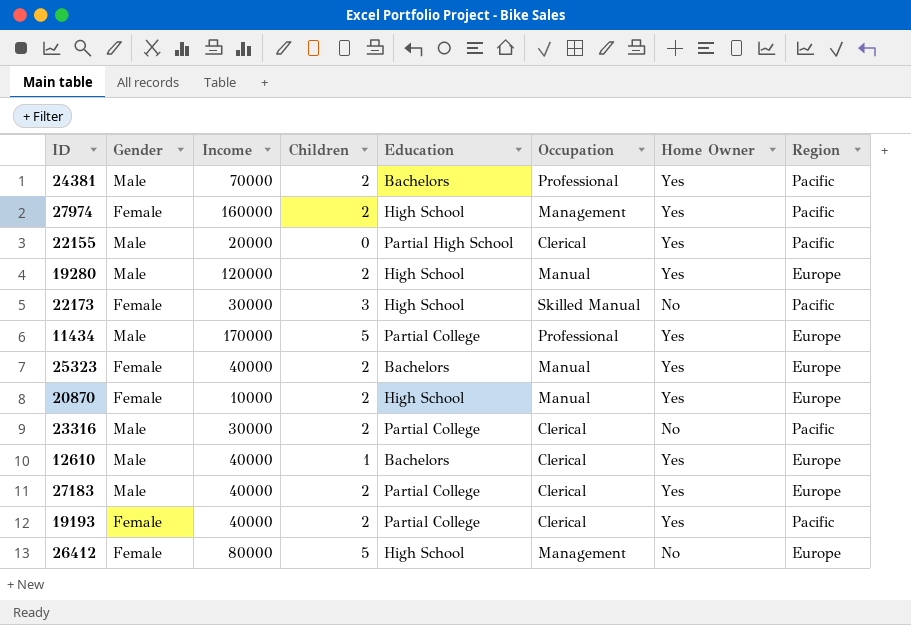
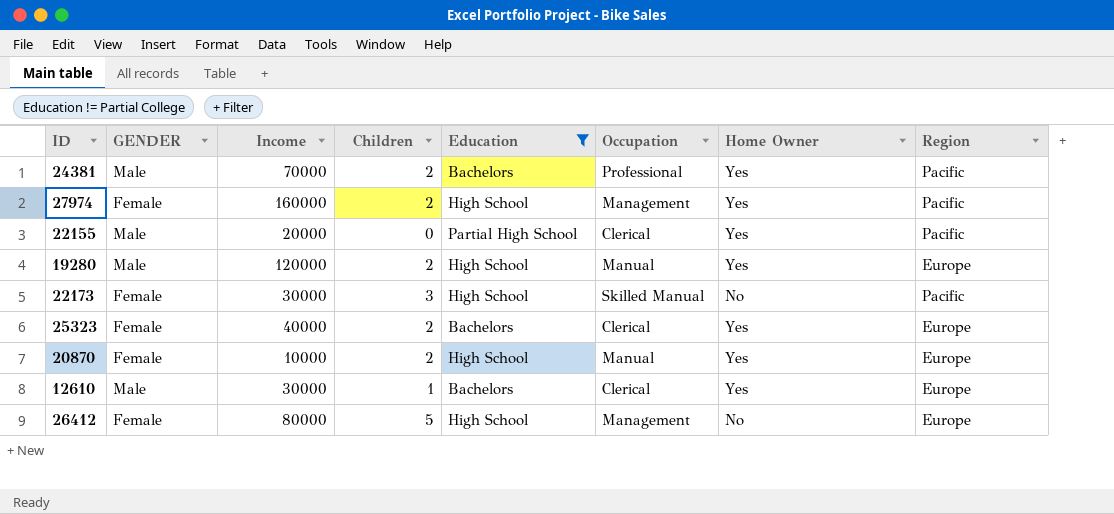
filter: none -> Education != Partial College
column name: Gender -> GENDER
25323 | Occupation: Manual -> Clerical
12610 | Income: 40000 -> 30000

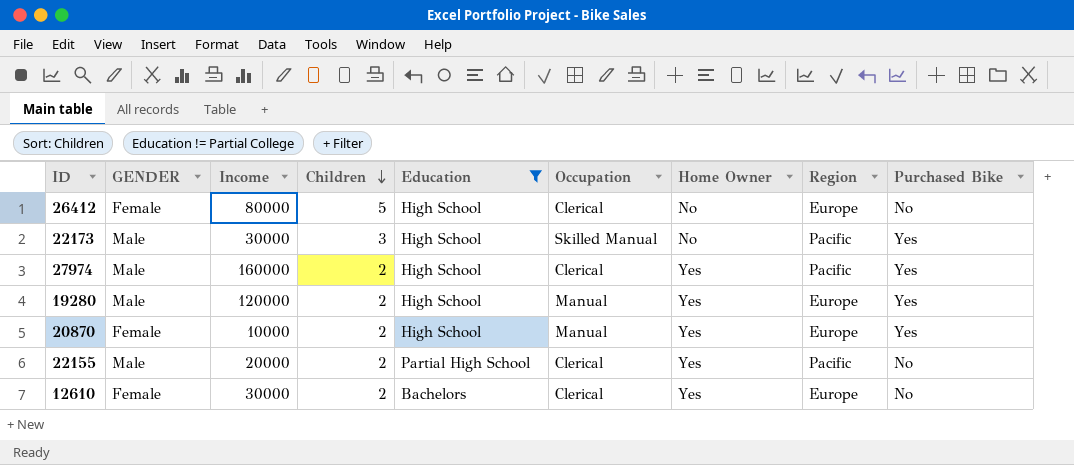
row order: none -> Children descending
column Purchased Bike | position: none -> 9
row 24381: Male | 70000 | 2 | Bachelors | Professional | Yes | Pacific -> none
row 25323: Female | 40000 | 2 | Bachelors | Clerical | Yes | Europe -> none
26412 | Occupation: Management -> Clerical
22173 | GENDER: Female -> Male
27974 | GENDER: Female -> Male
27974 | Occupation: Management -> Clerical
22155 | Children: 0 -> 2
12610 | GENDER: Male -> Female
12610 | Children: 1 -> 2

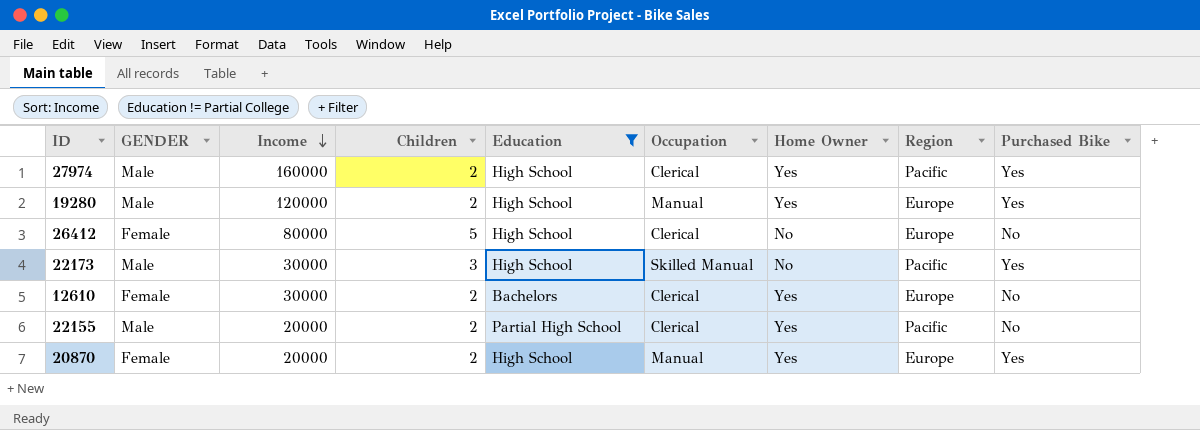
row order: Children descending -> Income descending
20870 | Income: 10000 -> 20000

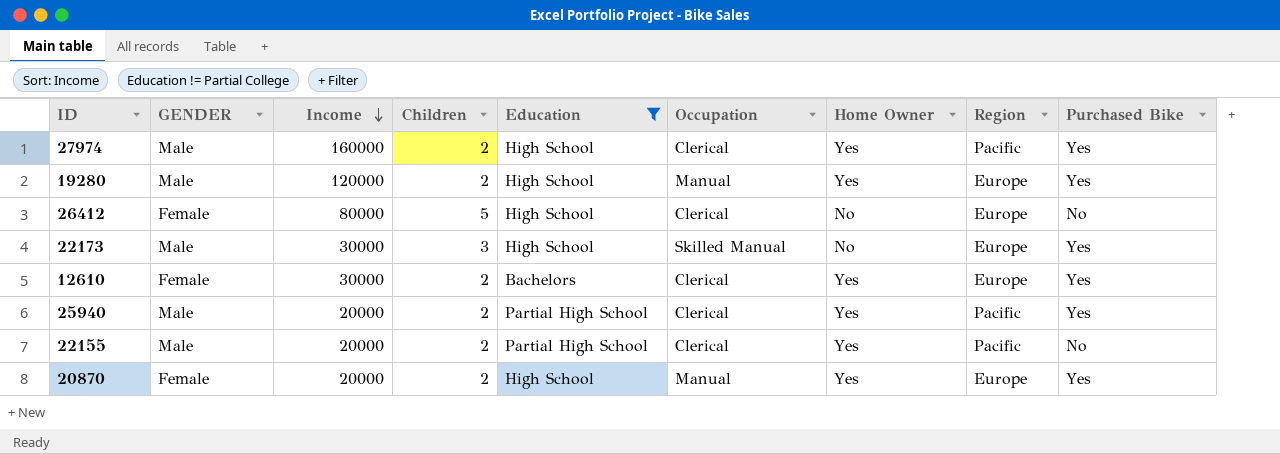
22173 | Region: Pacific -> Europe
12610 | Purchased Bike: No -> Yes
row 25940: none -> Male | 20000 | 2 | Partial High School | Clerical | Yes | Pacific | Yes

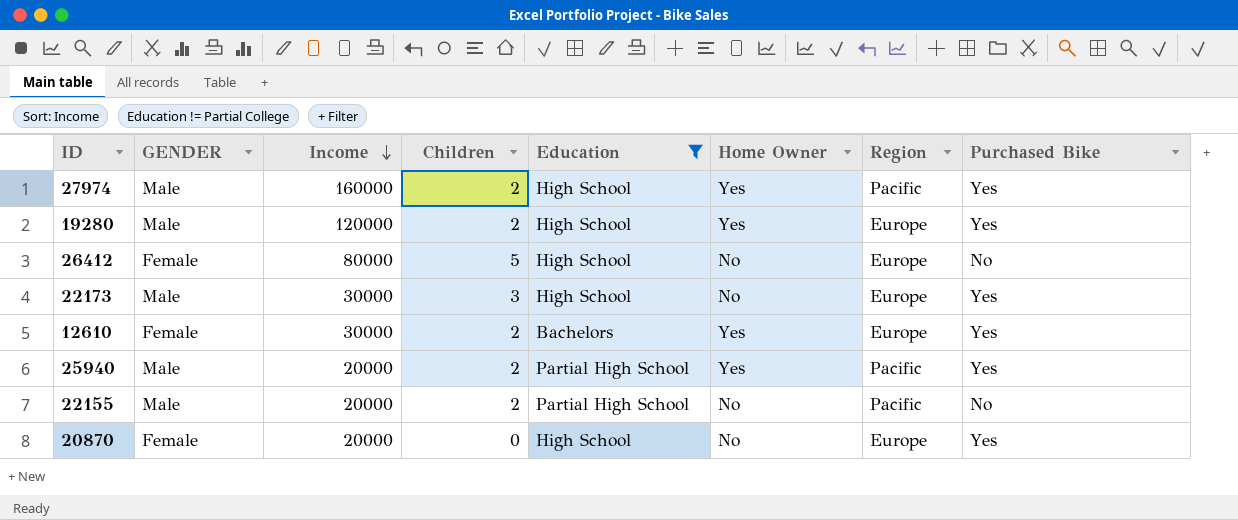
column Occupation | position: 6 -> none
22155 | Home Owner: Yes -> No
20870 | Children: 2 -> 0
20870 | Home Owner: Yes -> No

